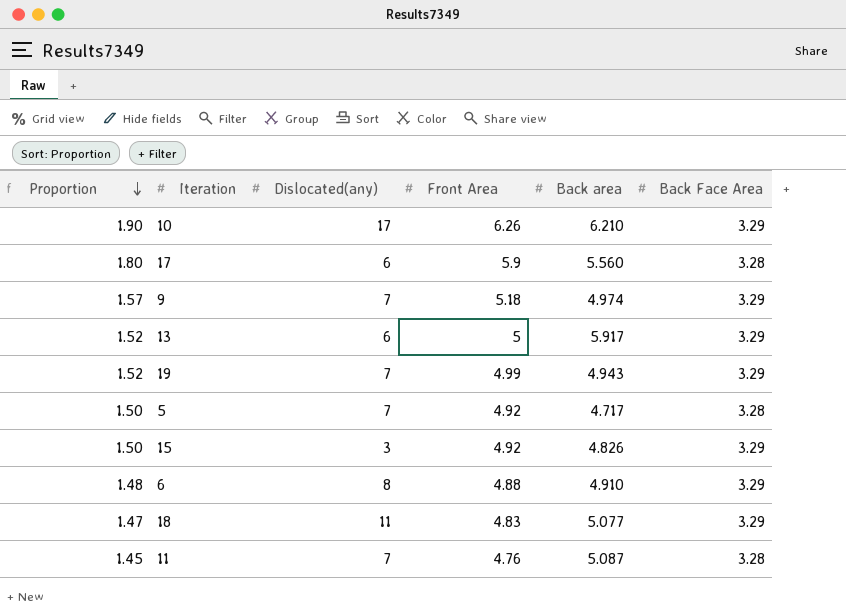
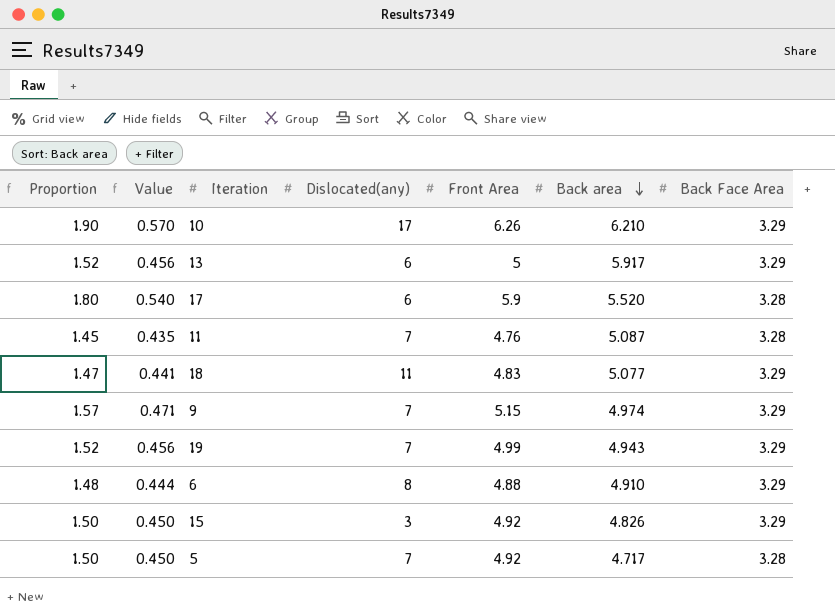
row order: Proportion descending -> Back area descending
column Value | formula: none -> [Proportion] * 0.3
17 | Back area: 5.560 -> 5.520
9 | Front Area: 5.18 -> 5.15

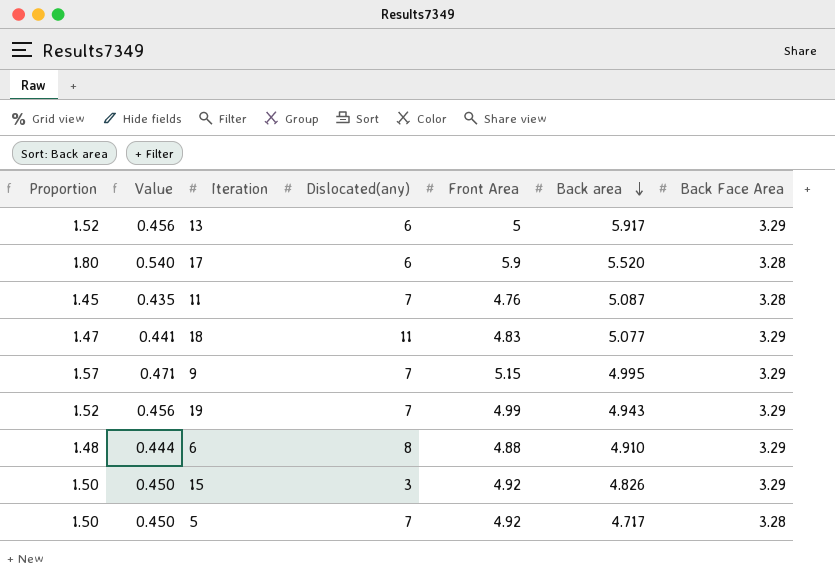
row 10: 1.90 | 0.570 | 17 | 6.26 | 6.210 | 3.29 -> none
9 | Back area: 4.974 -> 4.995

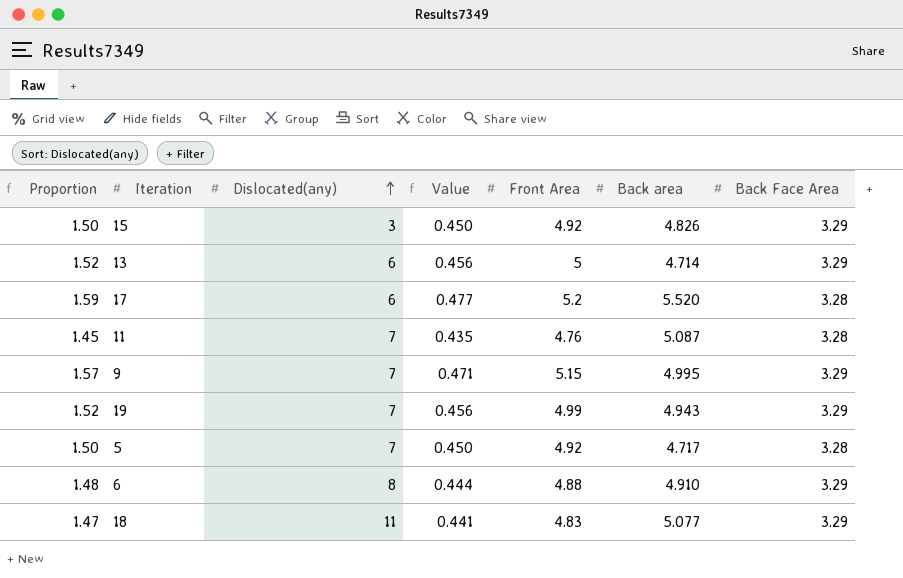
row order: Back area descending -> Dislocated(any) ascending
column Value | position: 2 -> 4
13 | Back area: 5.917 -> 4.714
17 | Proportion: 1.80 -> 1.59
17 | Value: 0.540 -> 0.477
17 | Front Area: 5.9 -> 5.2

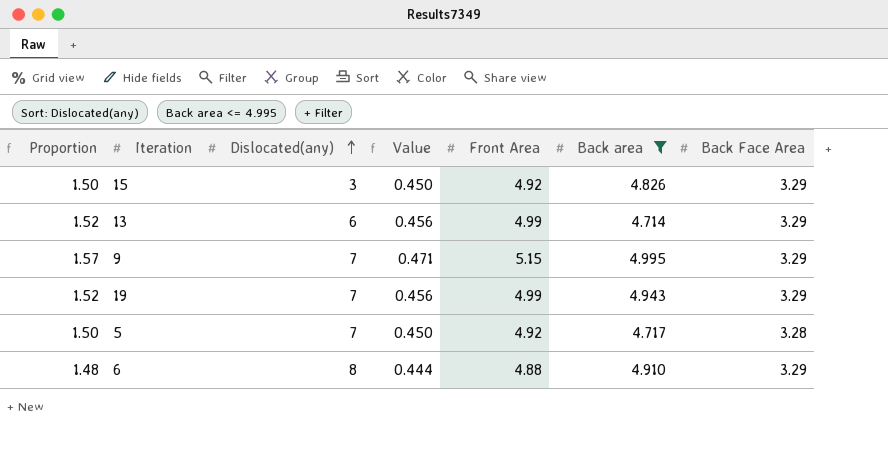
filter: none -> Back area <= 4.995
13 | Front Area: 5 -> 4.99

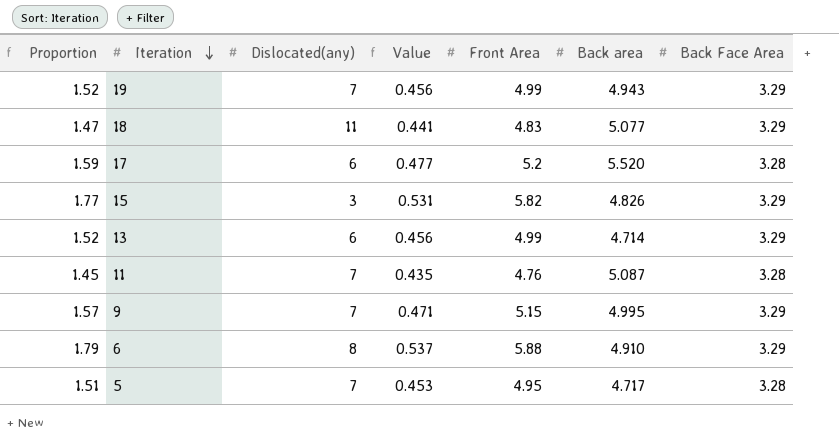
filter: Back area <= 4.995 -> none
row order: Dislocated(any) ascending -> Iteration descending
15 | Proportion: 1.50 -> 1.77
15 | Value: 0.450 -> 0.531
15 | Front Area: 4.92 -> 5.82
6 | Proportion: 1.48 -> 1.79
6 | Value: 0.444 -> 0.537
6 | Front Area: 4.88 -> 5.88
5 | Proportion: 1.50 -> 1.51
5 | Value: 0.450 -> 0.453
5 | Front Area: 4.92 -> 4.95

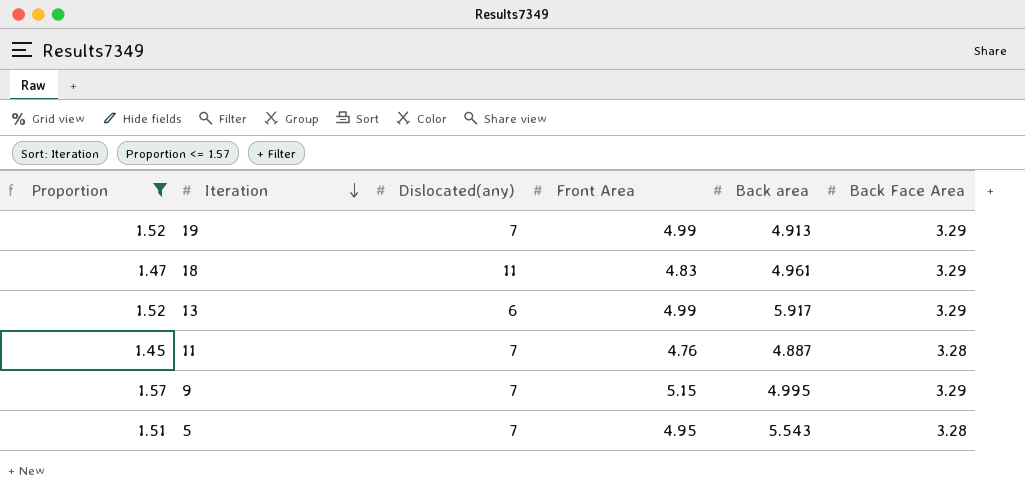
filter: none -> Proportion <= 1.57
column Value | formula: [Proportion] * 0.3 -> none
19 | Back area: 4.943 -> 4.913
18 | Back area: 5.077 -> 4.961
13 | Back area: 4.714 -> 5.917
11 | Back area: 5.087 -> 4.887
5 | Back area: 4.717 -> 5.543

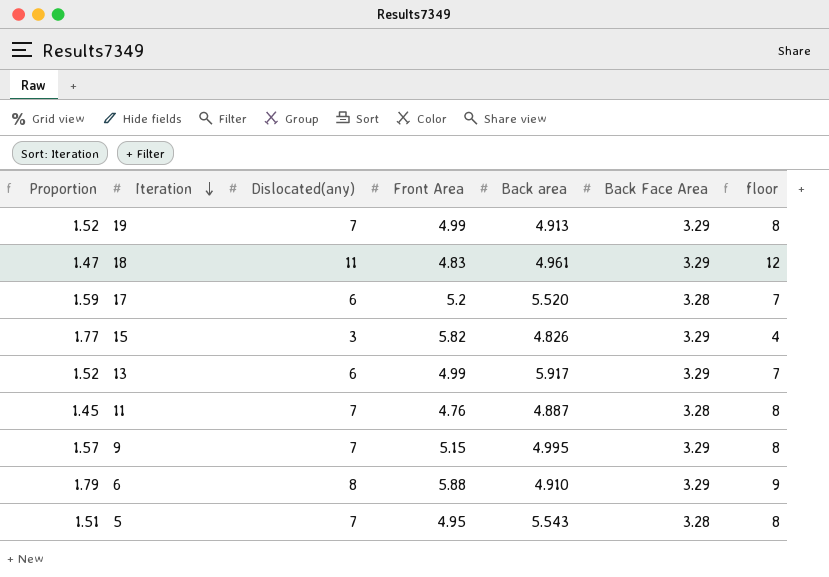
filter: Proportion <= 1.57 -> none
column floor | formula: none -> [Dislocated(any)] + 1

